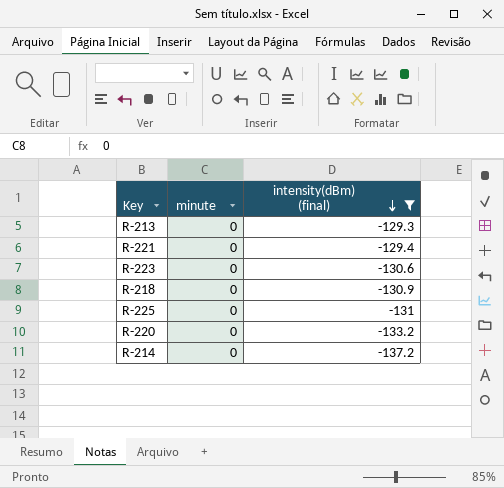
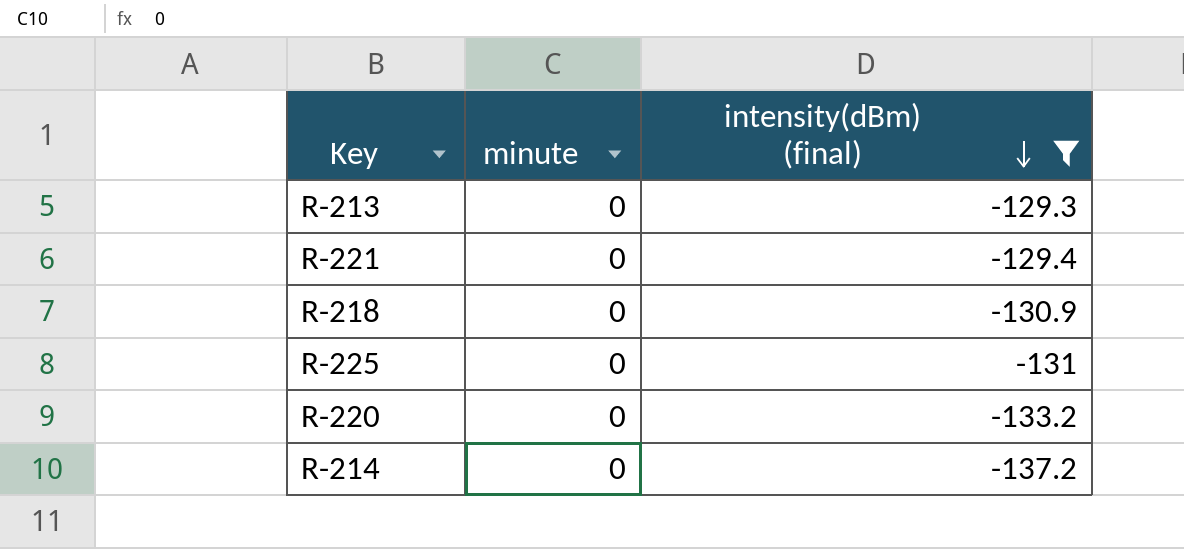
row R-223: 0 | -130.6 -> none

